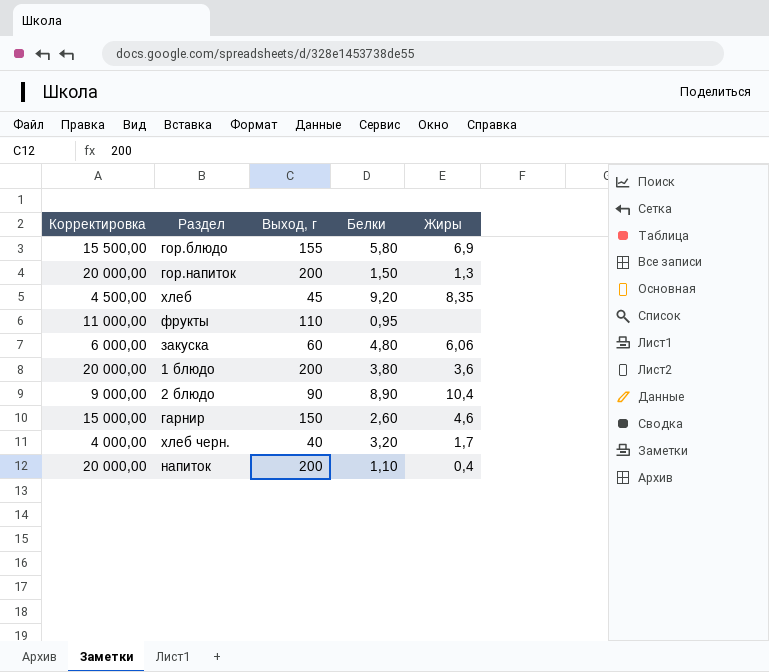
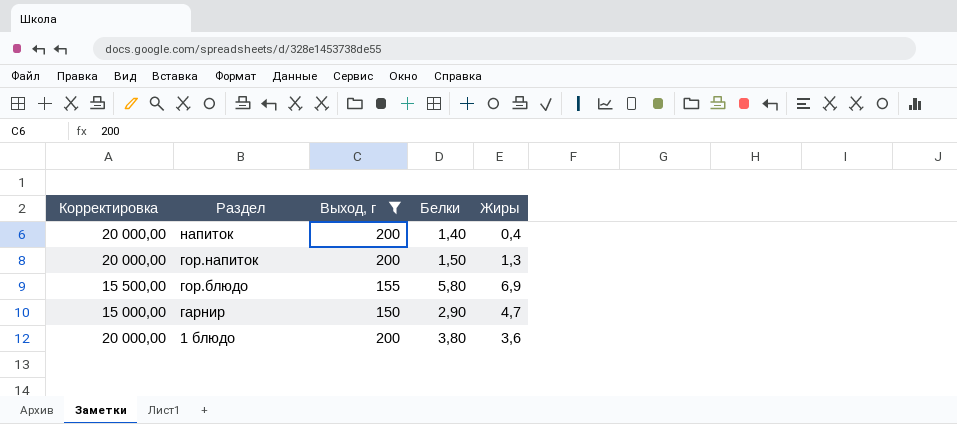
filter: none -> Выход, г >= 150
row order: none -> Раздел descending
напиток | Белки: 1,10 -> 1,40
гарнир | Белки: 2,60 -> 2,90
гарнир | Жиры: 4,6 -> 4,7

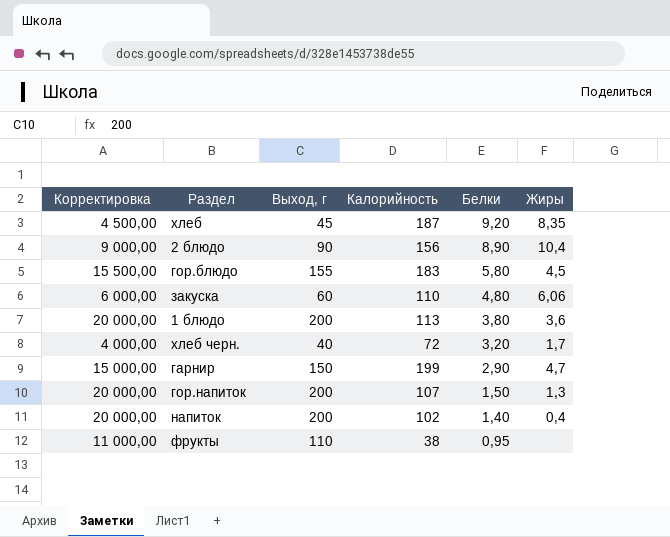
filter: Выход, г >= 150 -> none
row order: Раздел descending -> Белки descending
column Калорийность | position: none -> 4
гор.блюдо | Жиры: 6,9 -> 4,5

